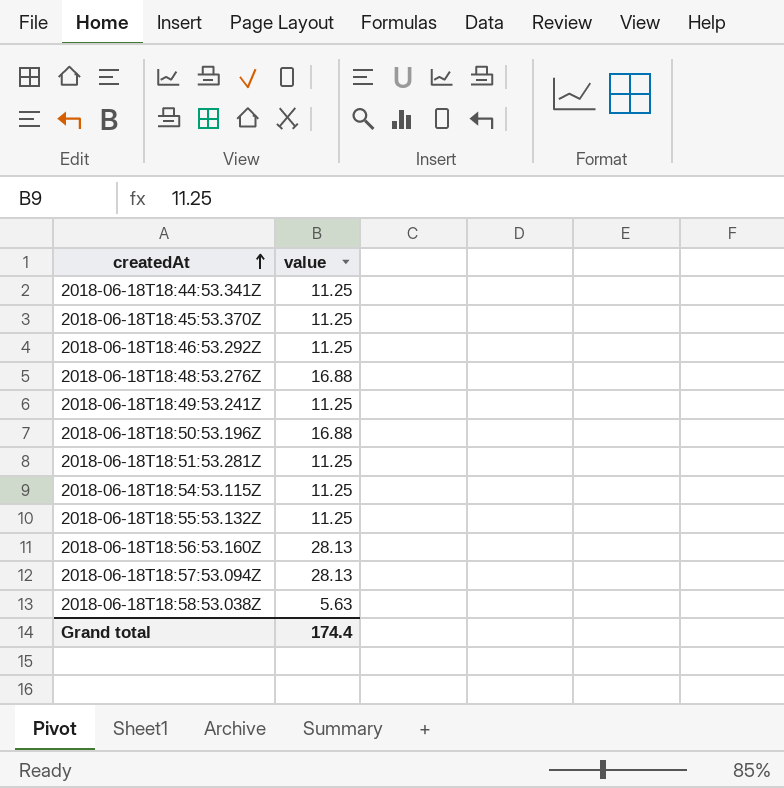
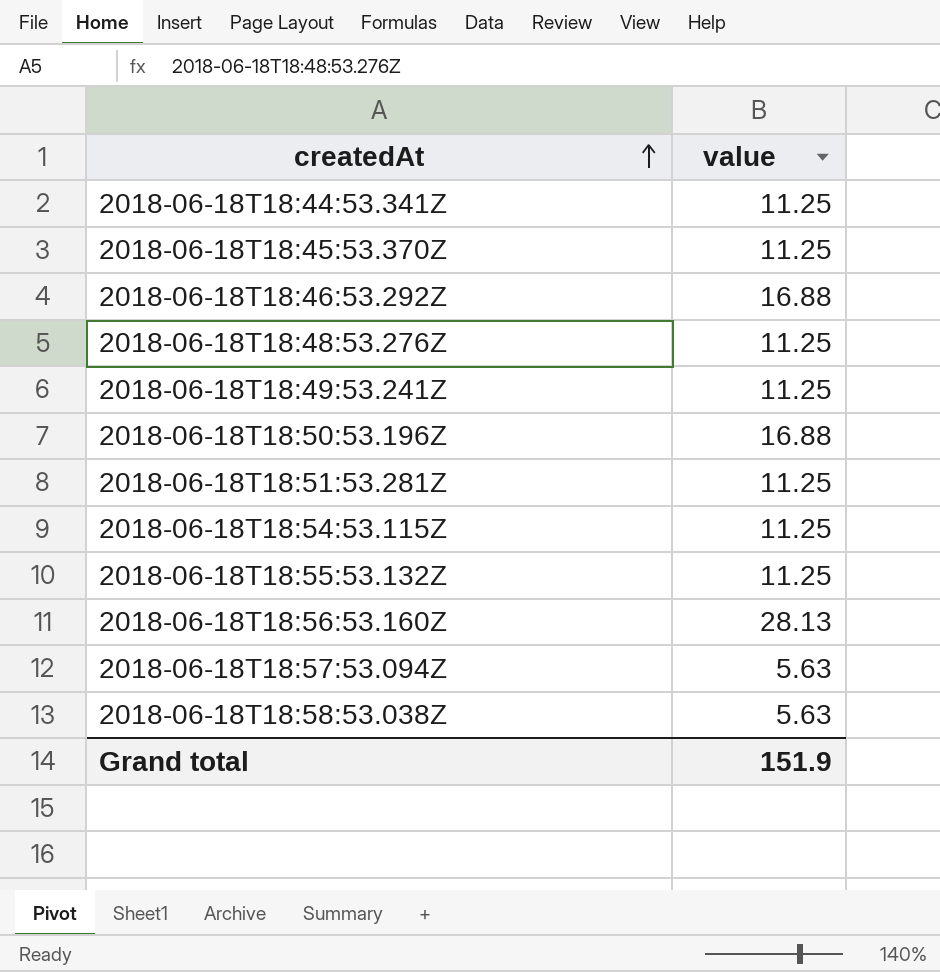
2018-06-18T18:46:53.292Z | value: 11.25 -> 16.88
2018-06-18T18:48:53.276Z | value: 16.88 -> 11.25
2018-06-18T18:57:53.094Z | value: 28.13 -> 5.63
Grand total | value: 174.4 -> 151.9

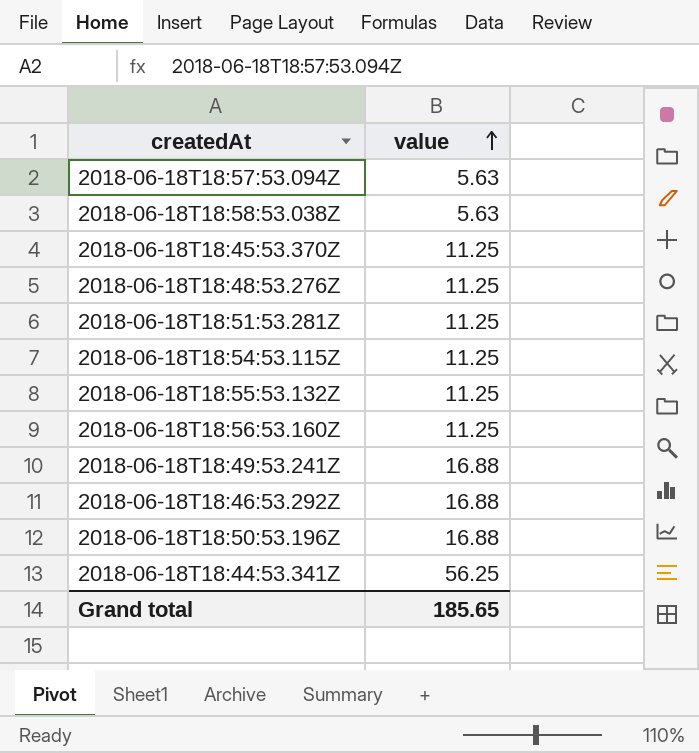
row order: createdAt ascending -> value ascending
2018-06-18T18:56:53.160Z | value: 28.13 -> 11.25
2018-06-18T18:49:53.241Z | value: 11.25 -> 16.88
2018-06-18T18:44:53.341Z | value: 11.25 -> 56.25
Grand total | value: 151.9 -> 185.65

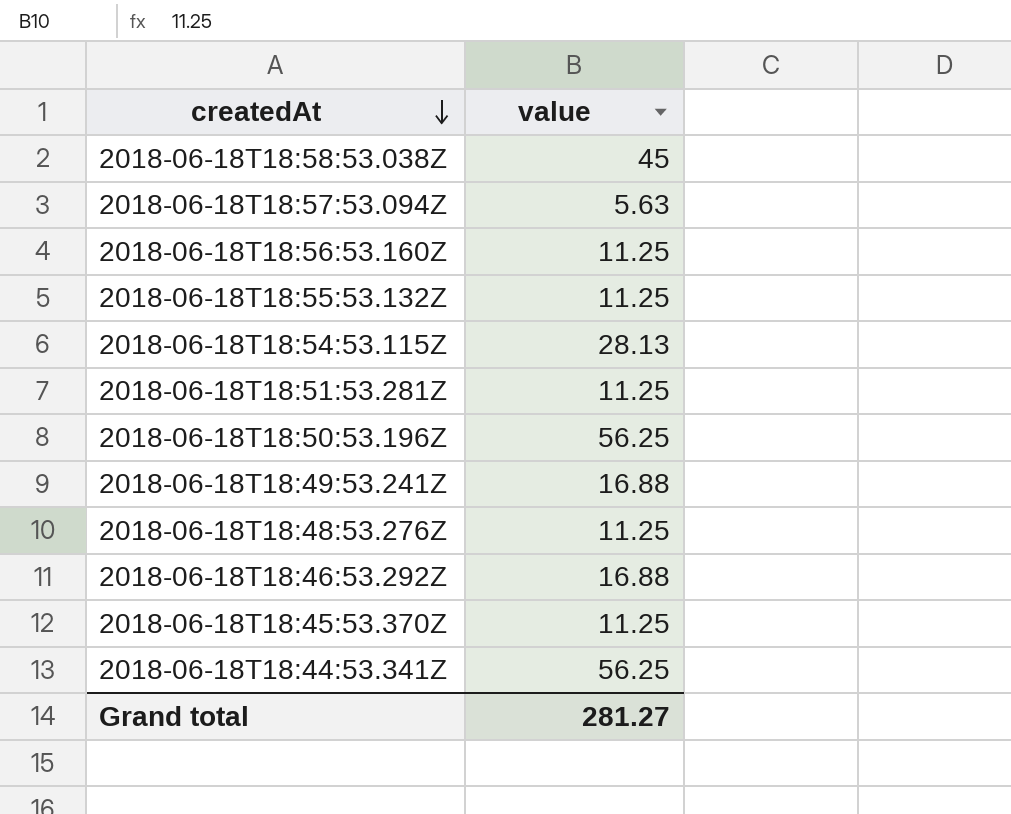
row order: value ascending -> createdAt descending
2018-06-18T18:58:53.038Z | value: 5.63 -> 45
2018-06-18T18:54:53.115Z | value: 11.25 -> 28.13
2018-06-18T18:50:53.196Z | value: 16.88 -> 56.25
Grand total | value: 185.65 -> 281.27

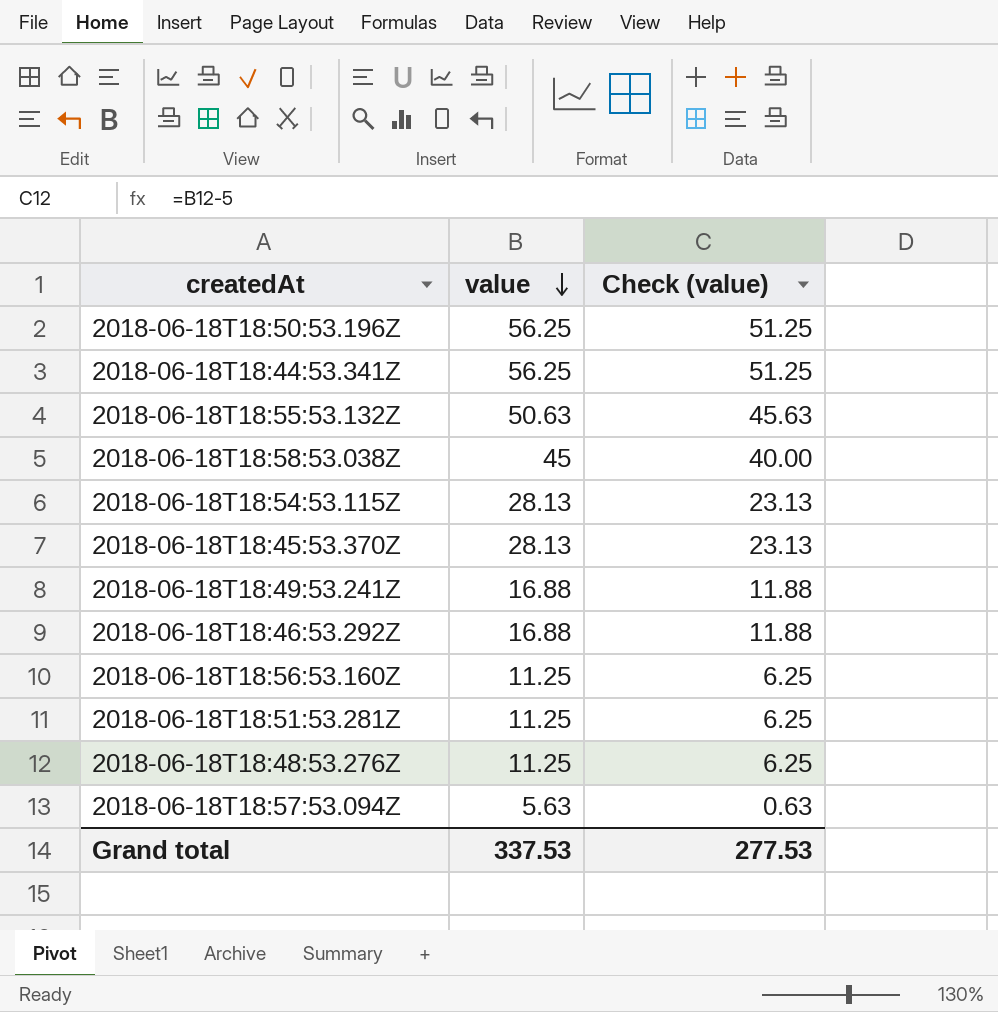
row order: createdAt descending -> value descending
column Check (value) | formula: none -> [value] - 5
2018-06-18T18:55:53.132Z | value: 11.25 -> 50.63
2018-06-18T18:45:53.370Z | value: 11.25 -> 28.13
Grand total | value: 281.27 -> 337.53

